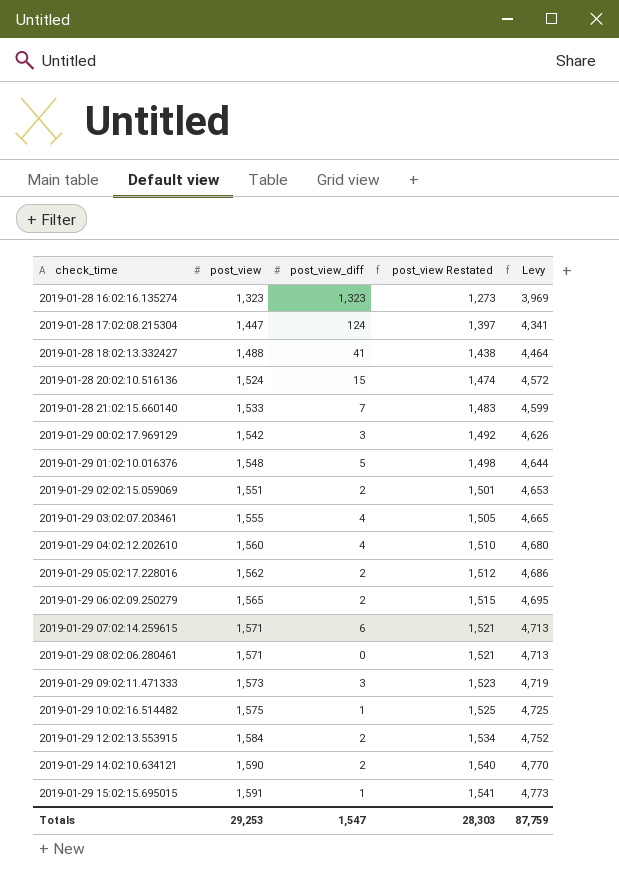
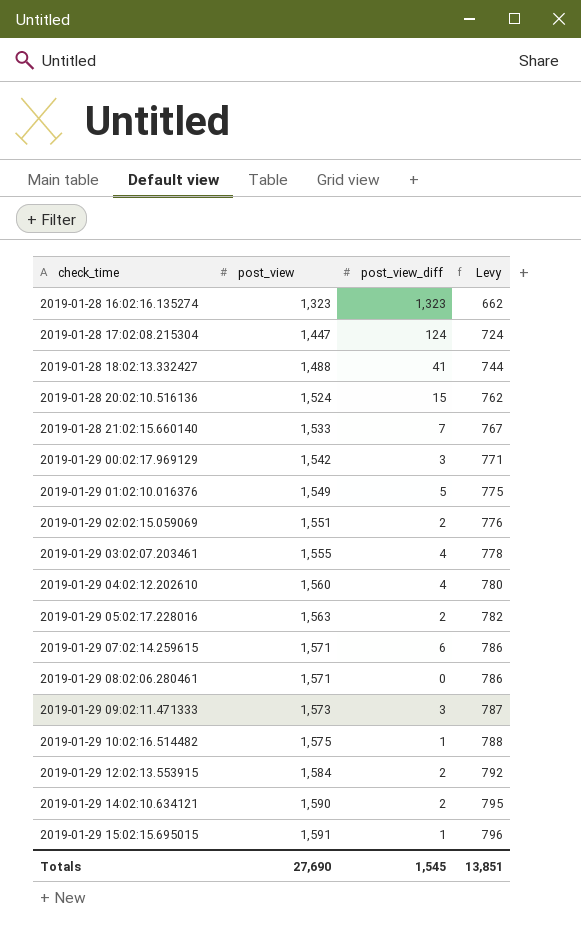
column post_view Restated | formula: [post_view] - 50 -> none
column Levy | formula: [post_view] * 3 -> [post_view] * 0.5
row 2019-01-29 06:02:09.250279: 1,565 | 2 | 1,515 | 4,695 -> none
2019-01-29 01:02:10.016376 | post_view: 1,548 -> 1,549
2019-01-29 05:02:17.228016 | post_view: 1,562 -> 1,563
Totals | post_view: 29,253 -> 27,690
Totals | post_view_diff: 1,547 -> 1,545
Totals | Levy: 87,759 -> 13,851

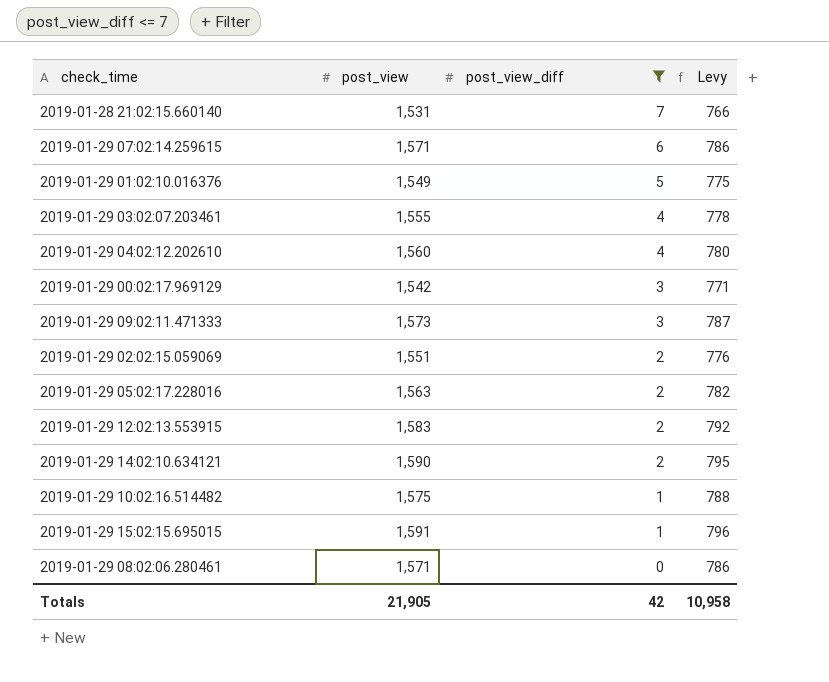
filter: none -> post_view_diff <= 7
row order: check_time ascending -> post_view_diff descending
2019-01-28 21:02:15.660140 | post_view: 1,533 -> 1,531
2019-01-28 21:02:15.660140 | Levy: 767 -> 766
2019-01-29 12:02:13.553915 | post_view: 1,584 -> 1,583
Totals | post_view: 27,690 -> 21,905
Totals | post_view_diff: 1,545 -> 42
Totals | Levy: 13,851 -> 10,958

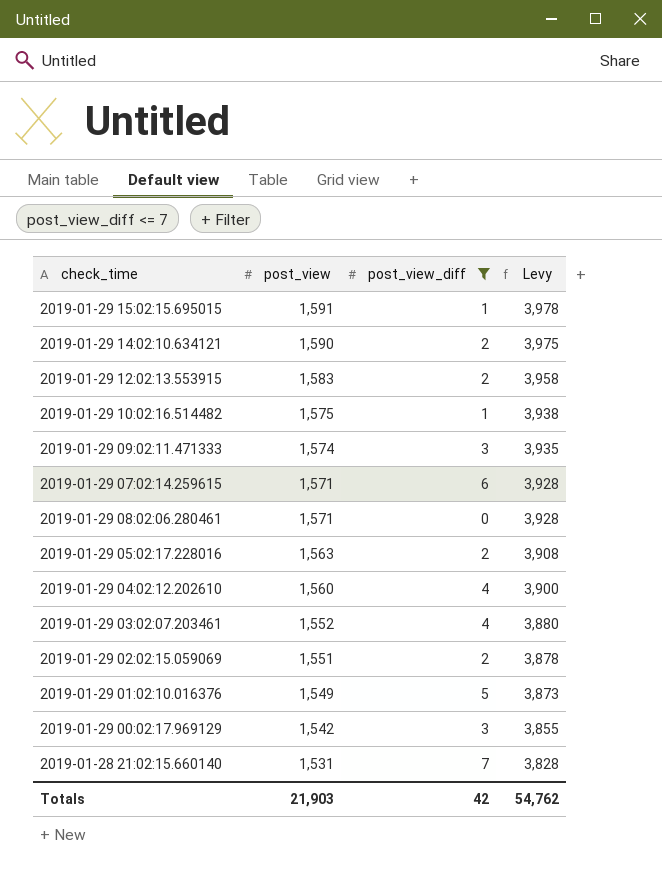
row order: post_view_diff descending -> post_view descending
column Levy | formula: [post_view] * 0.5 -> [post_view] * 2.5
2019-01-29 09:02:11.471333 | post_view: 1,573 -> 1,574
2019-01-29 03:02:07.203461 | post_view: 1,555 -> 1,552
Totals | post_view: 21,905 -> 21,903
Totals | Levy: 10,958 -> 54,762

